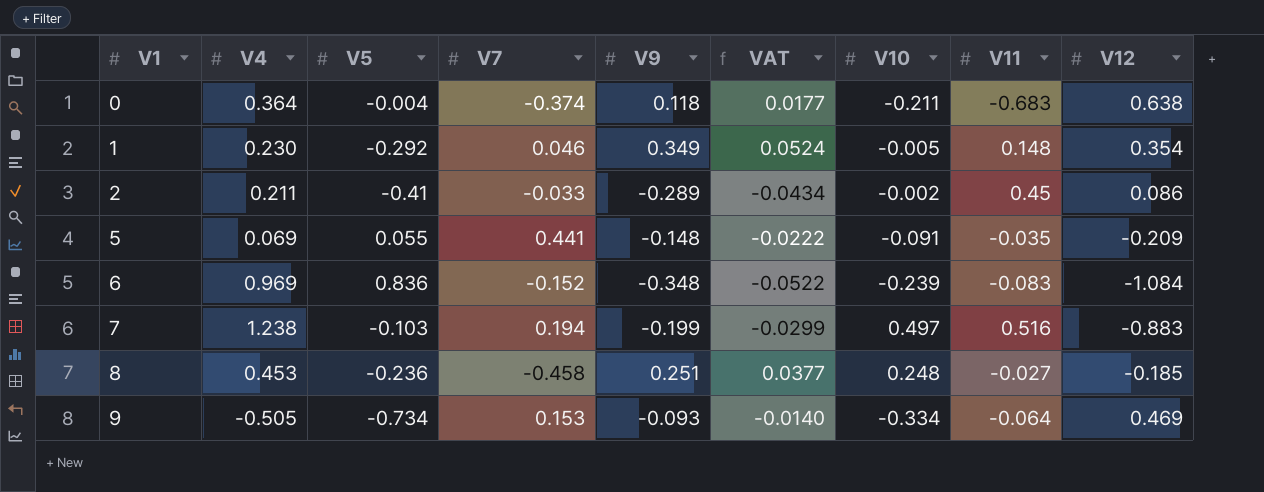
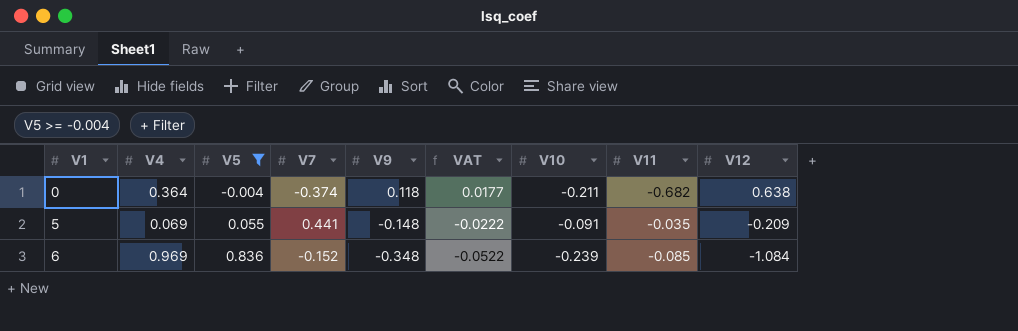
filter: none -> V5 >= -0.004
0 | V11: -0.683 -> -0.682
6 | V11: -0.083 -> -0.085

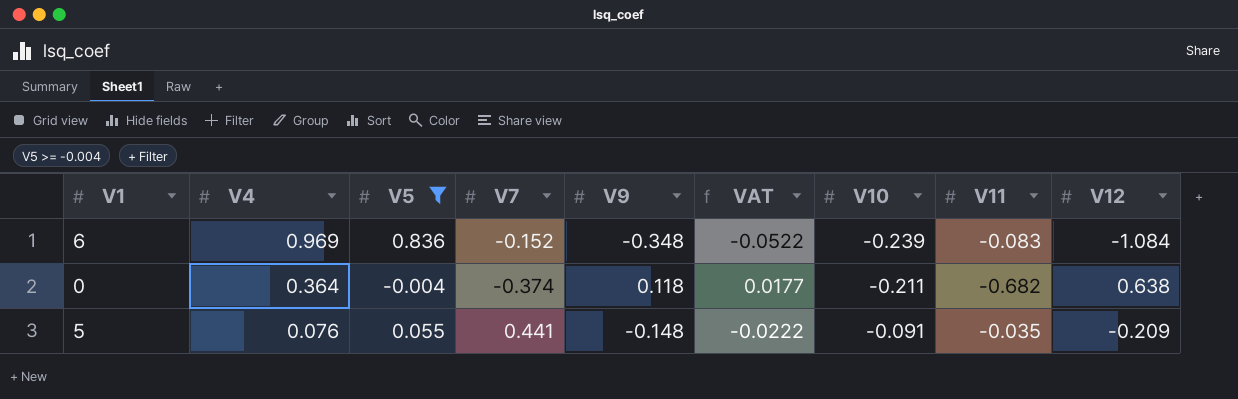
row order: V1 ascending -> V4 descending
6 | V11: -0.085 -> -0.083
5 | V4: 0.069 -> 0.076

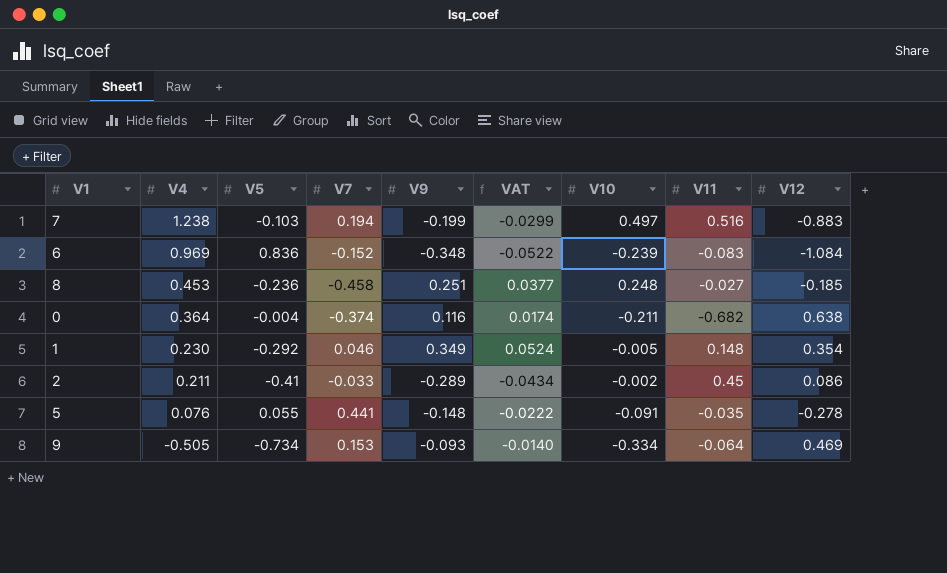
filter: V5 >= -0.004 -> none
0 | V9: 0.118 -> 0.116
0 | VAT: 0.0177 -> 0.0174
5 | V12: -0.209 -> -0.278

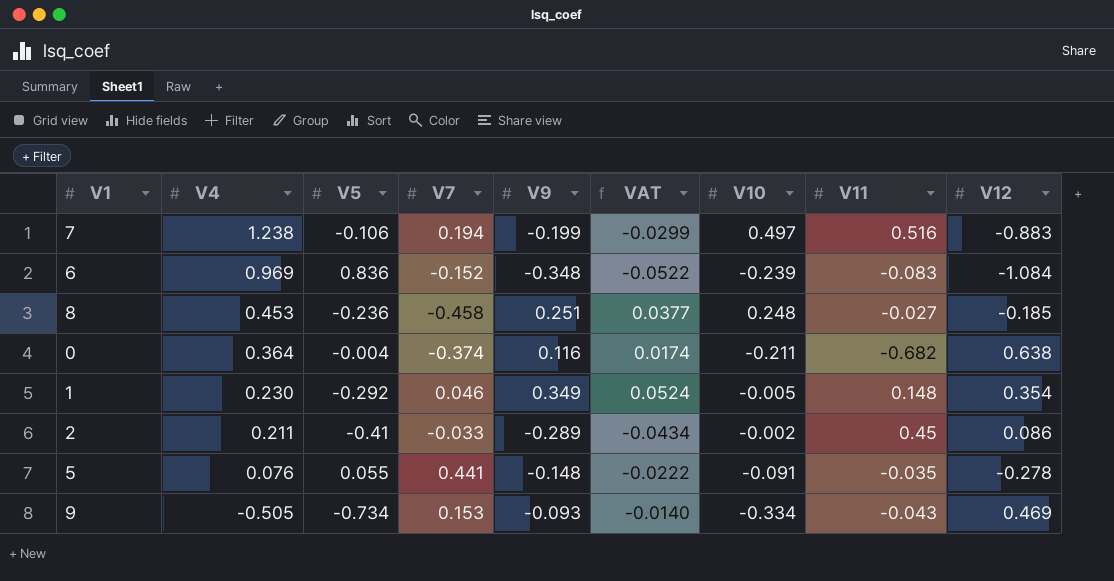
7 | V5: -0.103 -> -0.106
9 | V11: -0.064 -> -0.043

